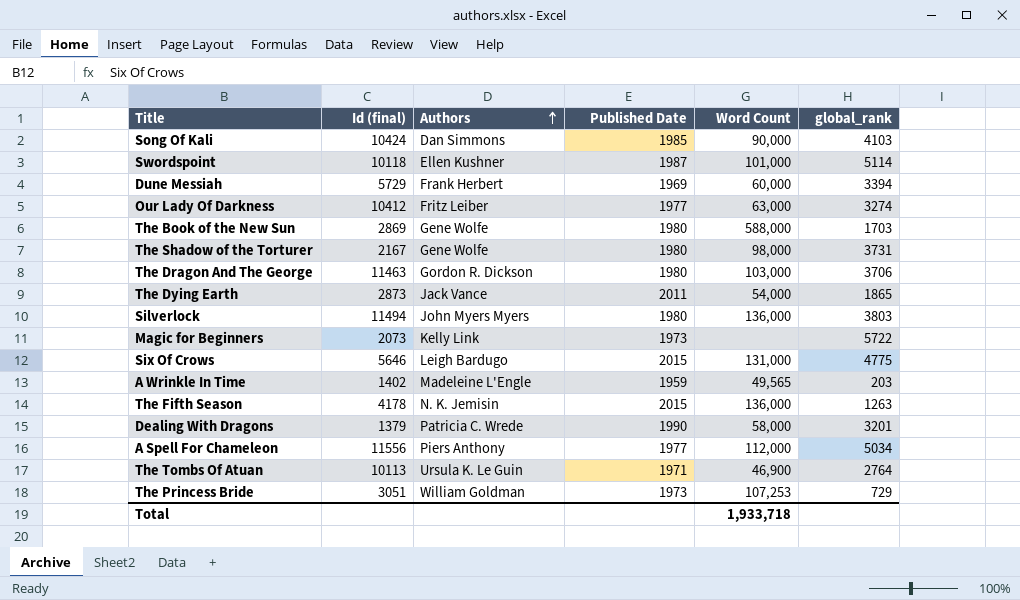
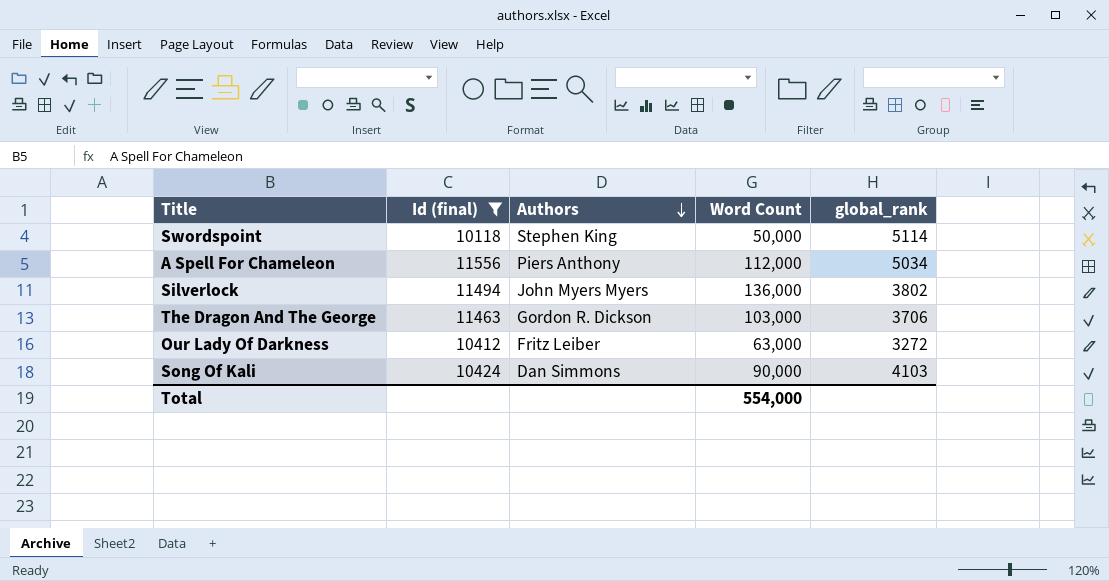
filter: none -> Id (final) >= 10118
row order: Authors ascending -> Authors descending
column Published Date | position: 4 -> none
Swordspoint | Authors: Ellen Kushner -> Stephen King
Swordspoint | Word Count: 101,000 -> 50,000
Silverlock | global_rank: 3803 -> 3802
Our Lady Of Darkness | global_rank: 3274 -> 3272
Total | Word Count: 1,933,718 -> 554,000

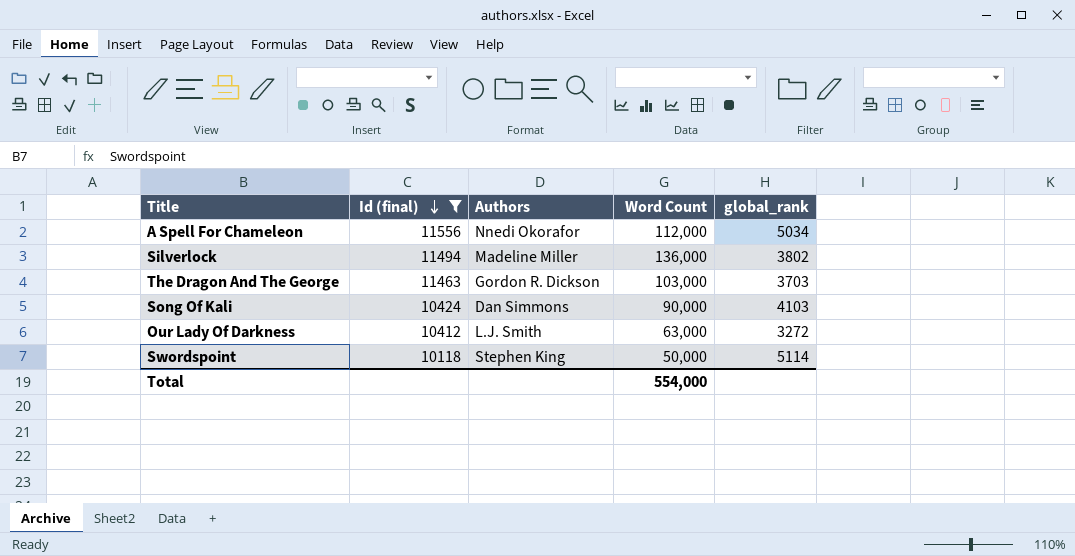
row order: Authors descending -> Id (final) descending
A Spell For Chameleon | Authors: Piers Anthony -> Nnedi Okorafor
Silverlock | Authors: John Myers Myers -> Madeline Miller
The Dragon And The George | global_rank: 3706 -> 3703
Our Lady Of Darkness | Authors: Fritz Leiber -> L.J. Smith

